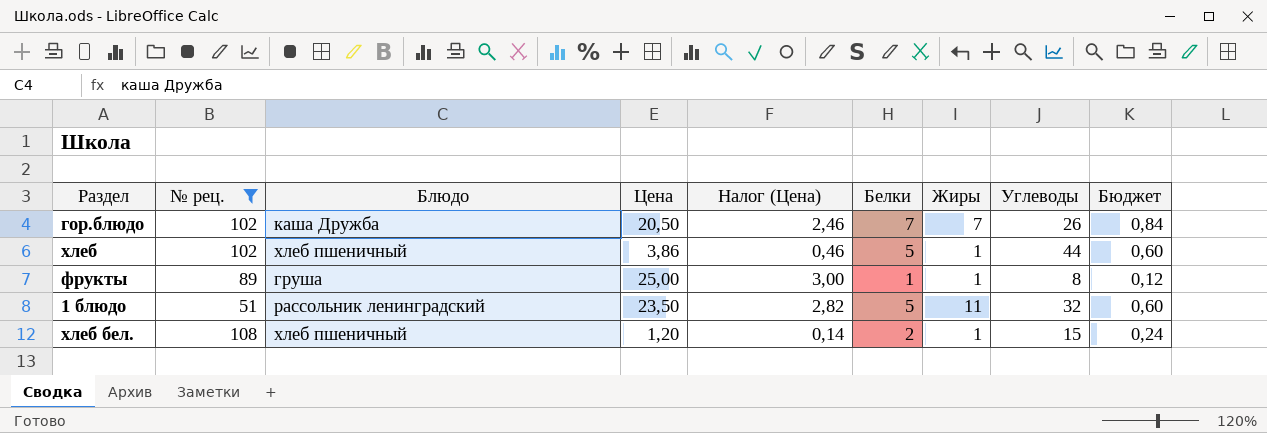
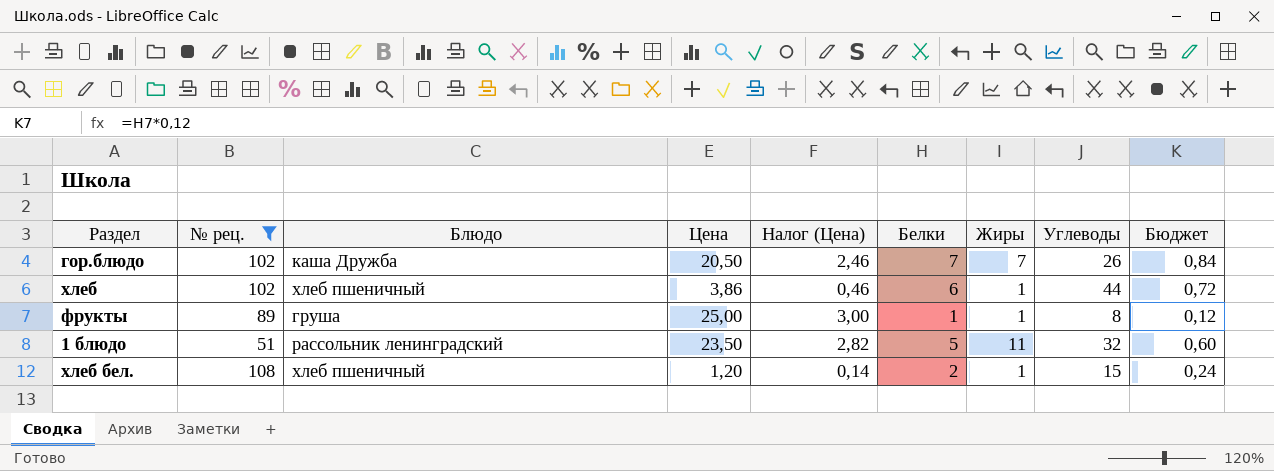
хлеб | Белки: 5 -> 6
хлеб | Бюджет: 0,60 -> 0,72

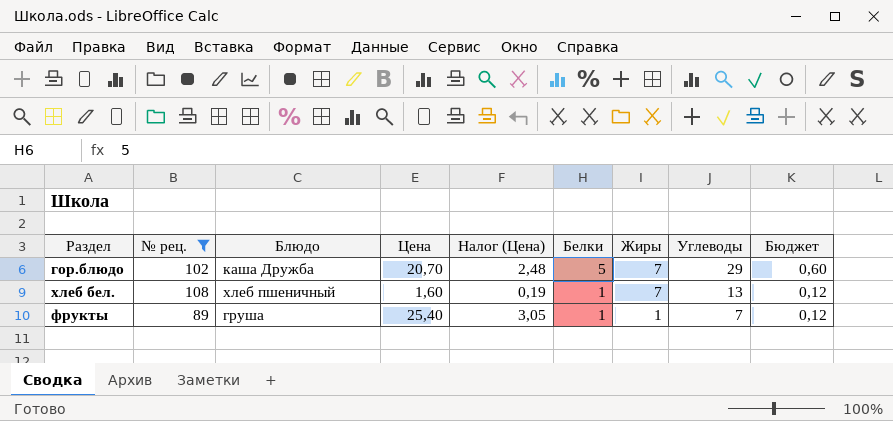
row order: none -> Белки descending
row хлеб: 102 | хлеб пшеничный | 3,86 | 0,46 | 6 | 1 | 44 | 0,72 -> none
row 1 блюдо: 51 | рассольник ленинградский | 23,50 | 2,82 | 5 | 11 | 32 | 0,60 -> none
гор.блюдо | Цена: 20,50 -> 20,70
гор.блюдо | Налог (Цена): 2,46 -> 2,48
гор.блюдо | Белки: 7 -> 5
гор.блюдо | Углеводы: 26 -> 29
гор.блюдо | Бюджет: 0,84 -> 0,60
хлеб бел. | Цена: 1,20 -> 1,60
хлеб бел. | Налог (Цена): 0,14 -> 0,19
хлеб бел. | Белки: 2 -> 1
хлеб бел. | Жиры: 1 -> 7
хлеб бел. | Углеводы: 15 -> 13
хлеб бел. | Бюджет: 0,24 -> 0,12
фрукты | Цена: 25,00 -> 25,40
фрукты | Налог (Цена): 3,00 -> 3,05
фрукты | Углеводы: 8 -> 7

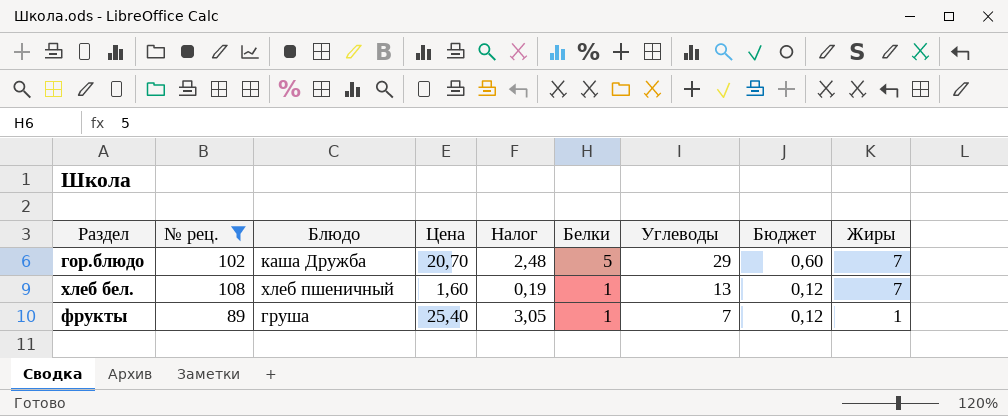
column name: Налог (Цена) -> Налог
column Жиры | position: 7 -> 9

